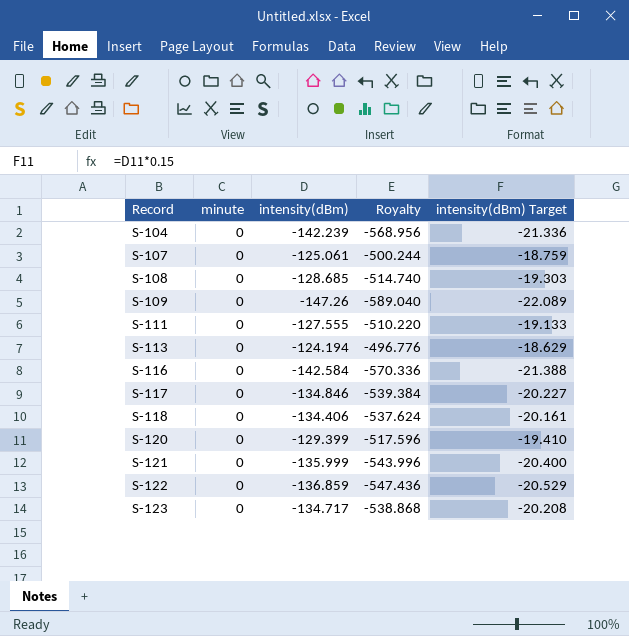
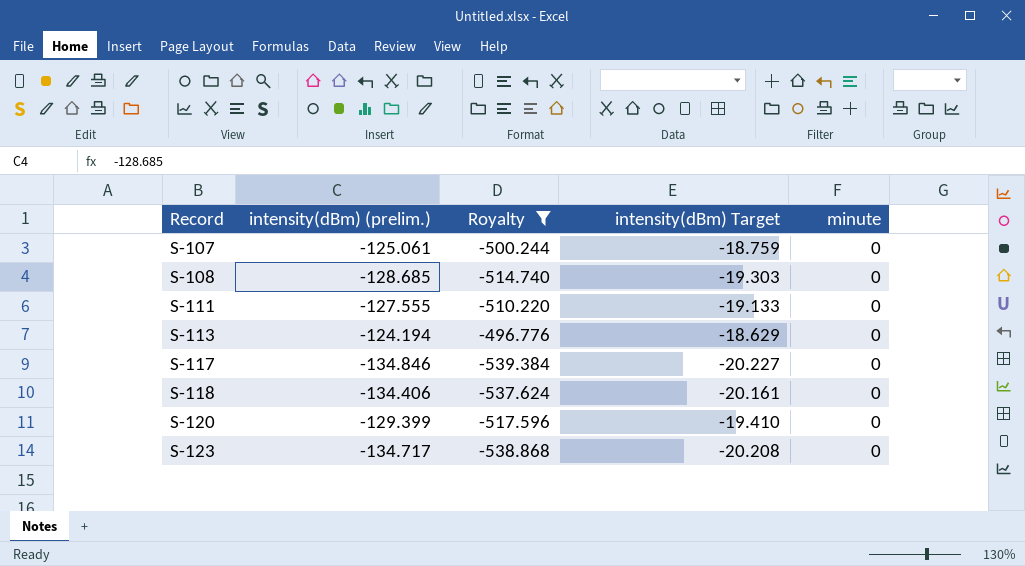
filter: none -> Royalty >= -539.384
column name: intensity(dBm) -> intensity(dBm) (prelim.)
column minute | position: 2 -> 5

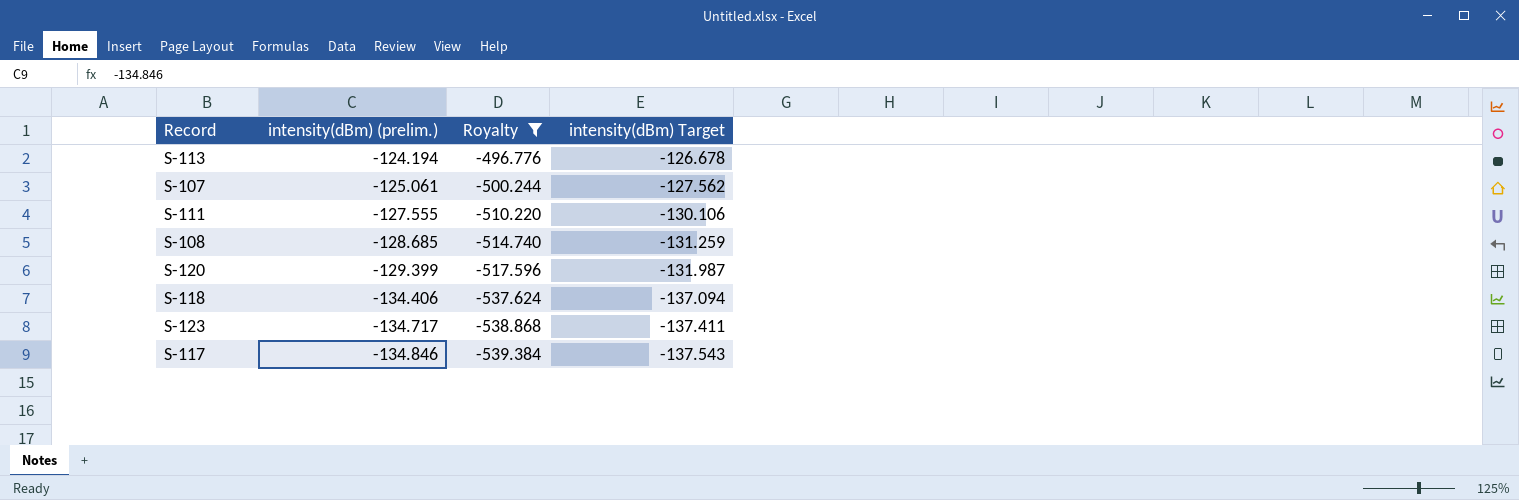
row order: Record ascending -> intensity(dBm) (prelim.) descending
column minute | position: 5 -> none
column intensity(dBm) Target | formula: [intensity(dBm) (prelim.)] * 0.15 -> [intensity(dBm) (prelim.)] * 1.02

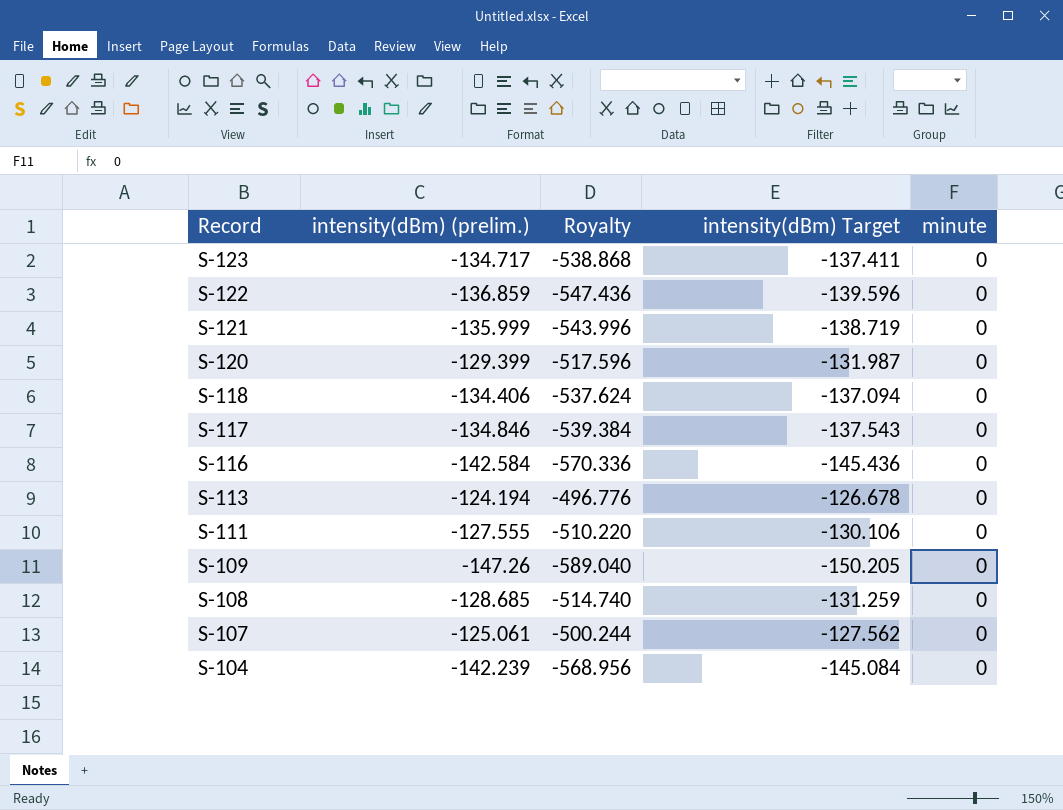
filter: Royalty >= -539.384 -> none
row order: intensity(dBm) (prelim.) descending -> Record descending
column minute | position: none -> 5

